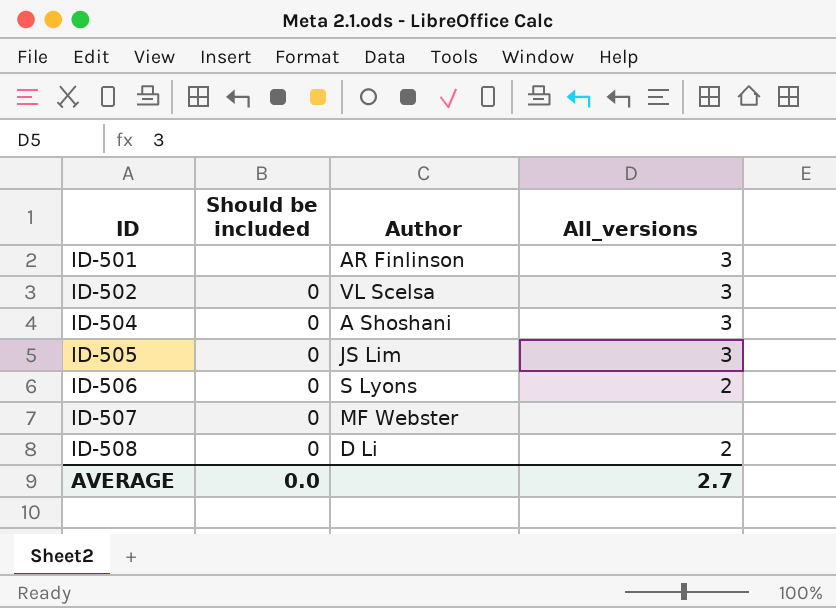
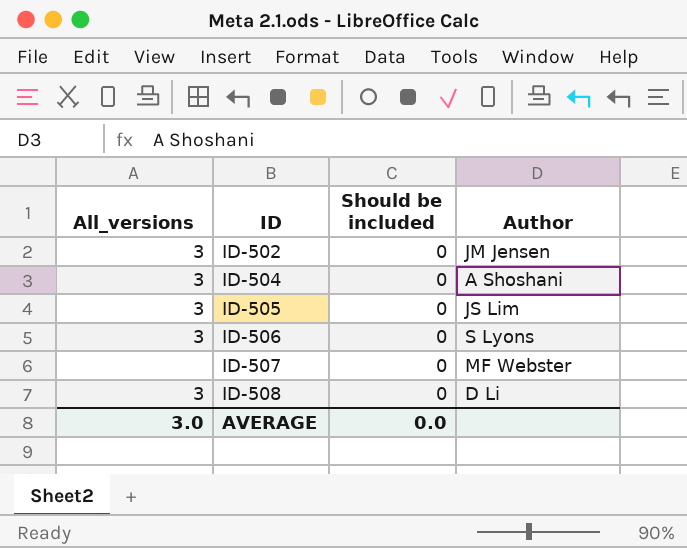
column All_versions | position: 4 -> 1
row ID-501: none | AR Finlinson | 3 -> none
ID-502 | Author: VL Scelsa -> JM Jensen
ID-506 | All_versions: 2 -> 3
ID-508 | All_versions: 2 -> 3
AVERAGE | All_versions: 2.7 -> 3.0

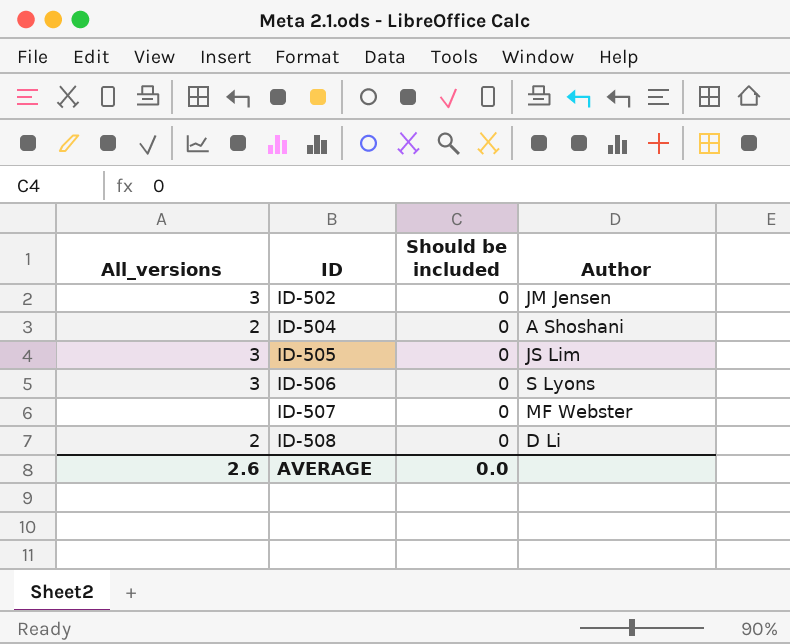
ID-504 | All_versions: 3 -> 2
ID-508 | All_versions: 3 -> 2
AVERAGE | All_versions: 3.0 -> 2.6

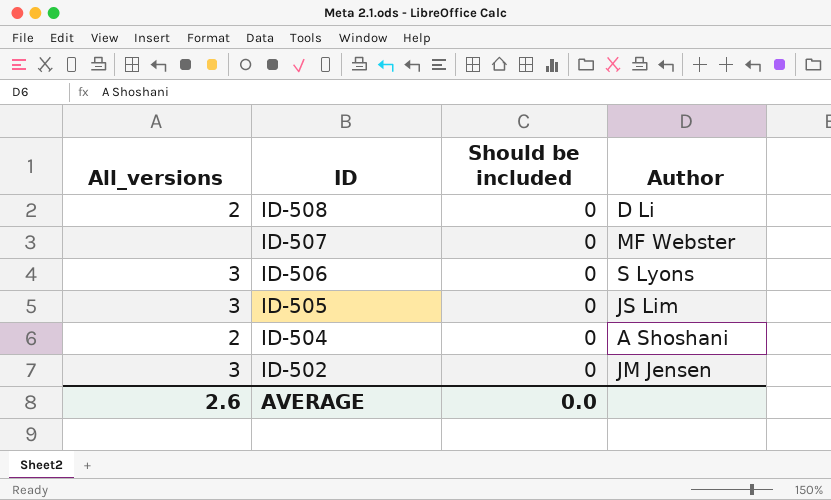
row order: ID ascending -> ID descending

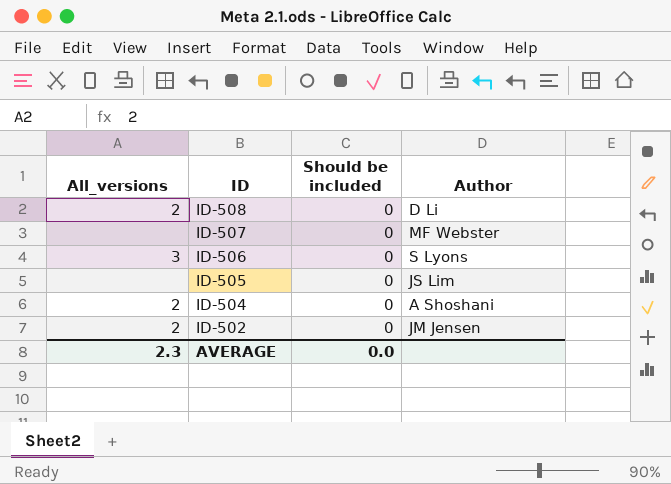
ID-505 | All_versions: 3 -> none
ID-502 | All_versions: 3 -> 2
AVERAGE | All_versions: 2.6 -> 2.3

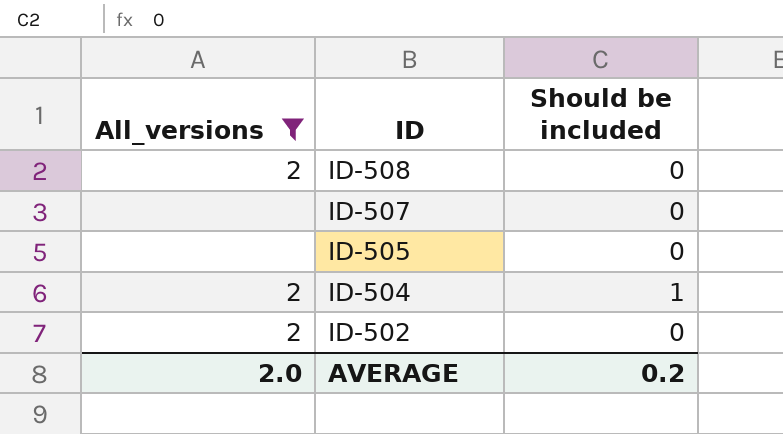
filter: none -> All_versions != 3
column Author | position: 4 -> none
ID-504 | Should be included: 0 -> 1
AVERAGE | All_versions: 2.3 -> 2.0
AVERAGE | Should be included: 0.0 -> 0.2

